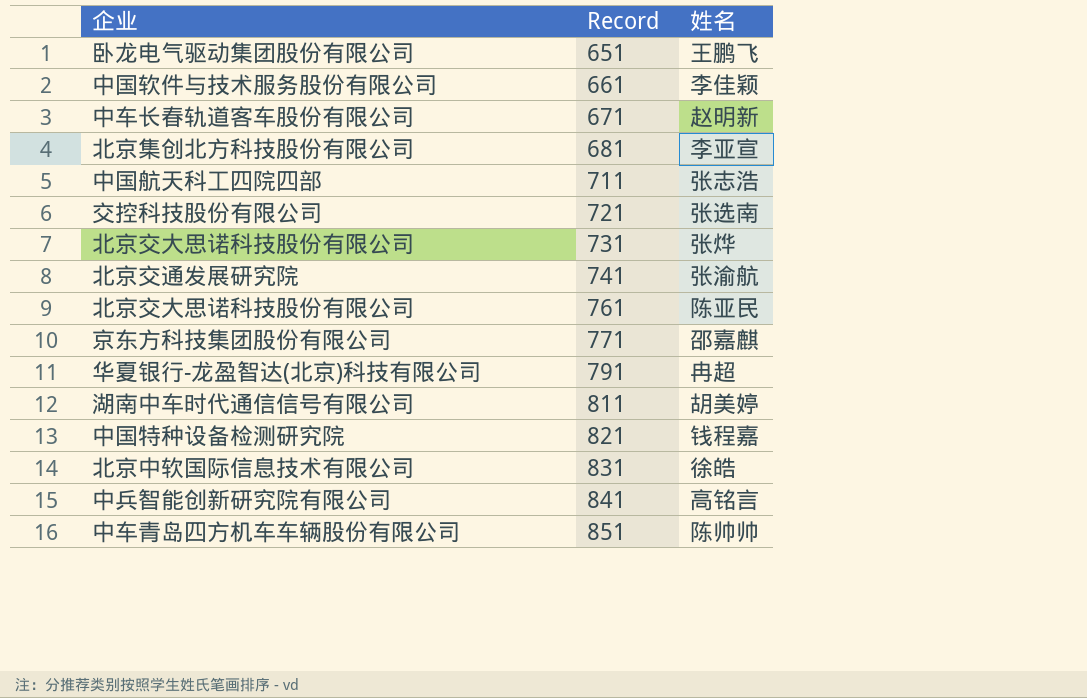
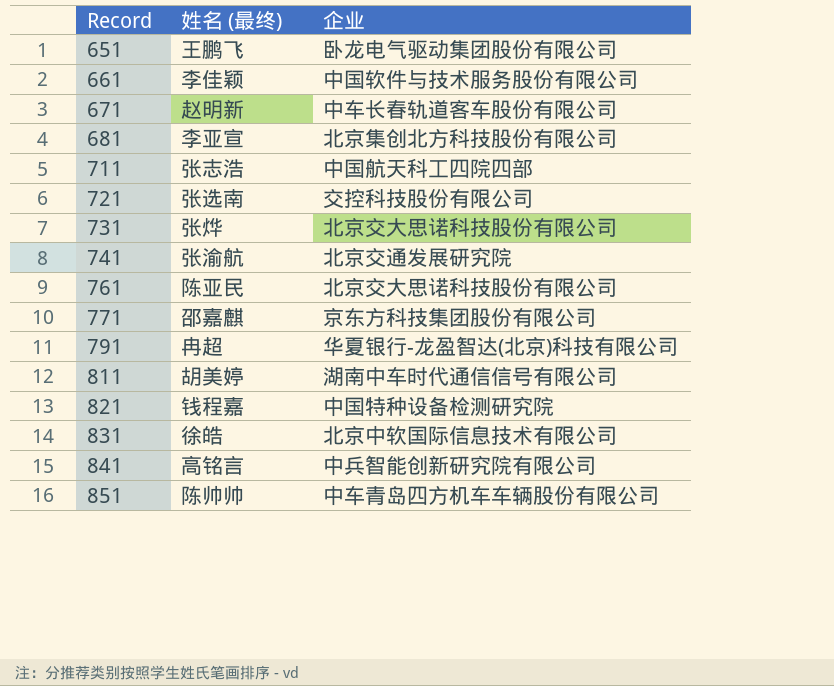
column name: 姓名 -> 姓名 (最终)
column 企业 | position: 1 -> 3

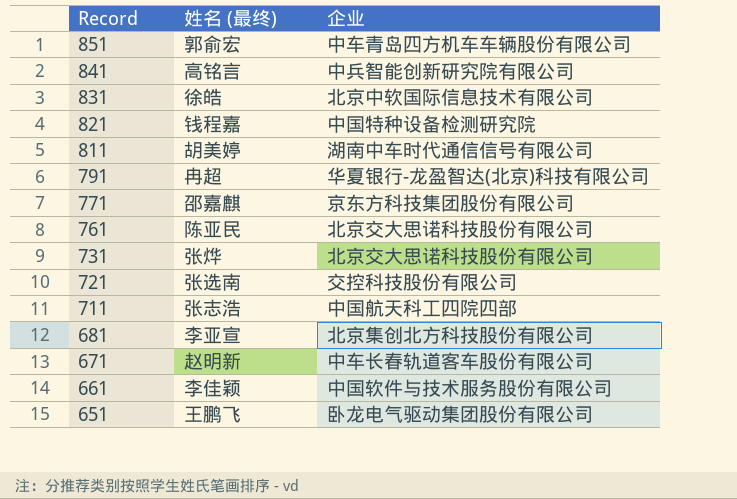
row order: Record ascending -> Record descending
row 741: 张渝航 | 北京交通发展研究院 -> none
851 | 姓名 (最终): 陈帅帅 -> 郭俞宏

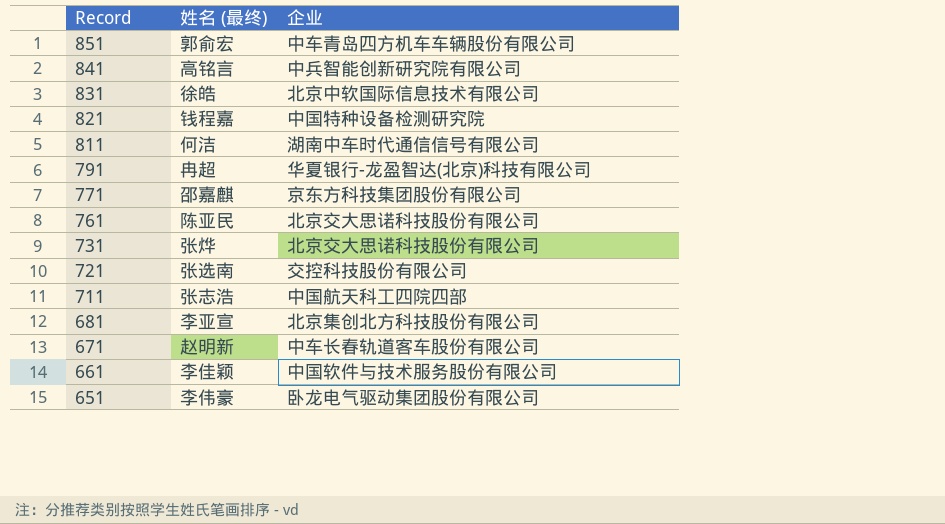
811 | 姓名 (最终): 胡美婷 -> 何洁
651 | 姓名 (最终): 王鹏飞 -> 李伟豪

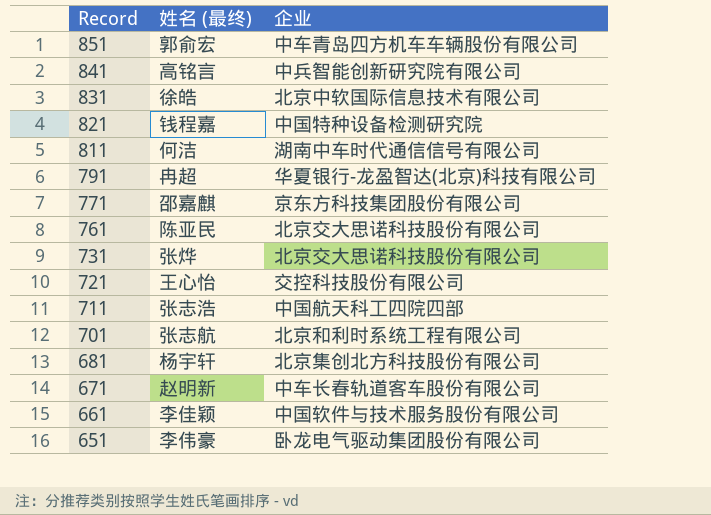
721 | 姓名 (最终): 张选南 -> 王心怡
row 701: none -> 张志航 | 北京和利时系统工程有限公司
681 | 姓名 (最终): 李亚宣 -> 杨宇轩

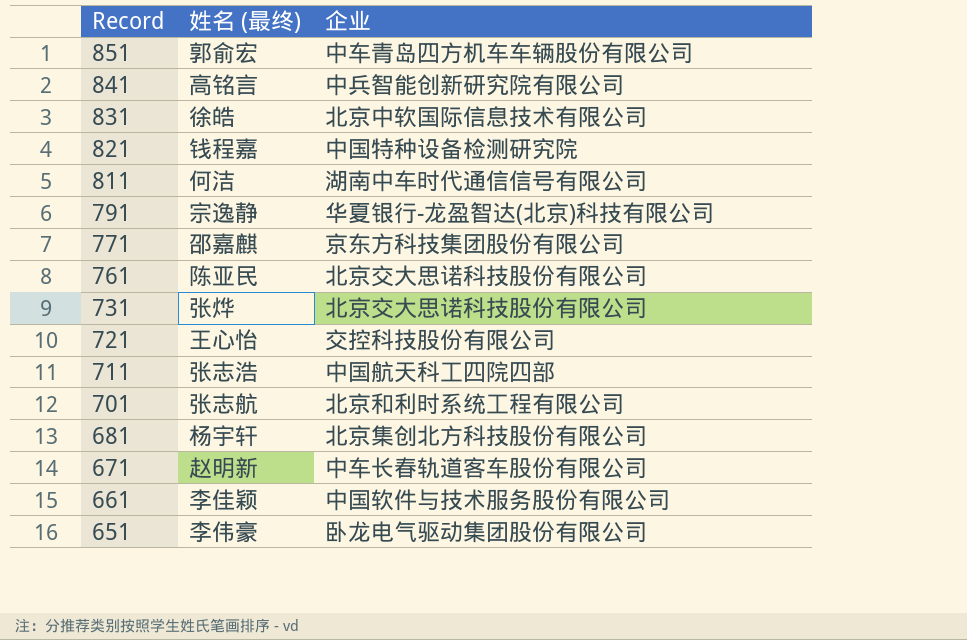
791 | 姓名 (最终): 冉超 -> 宗逸静

